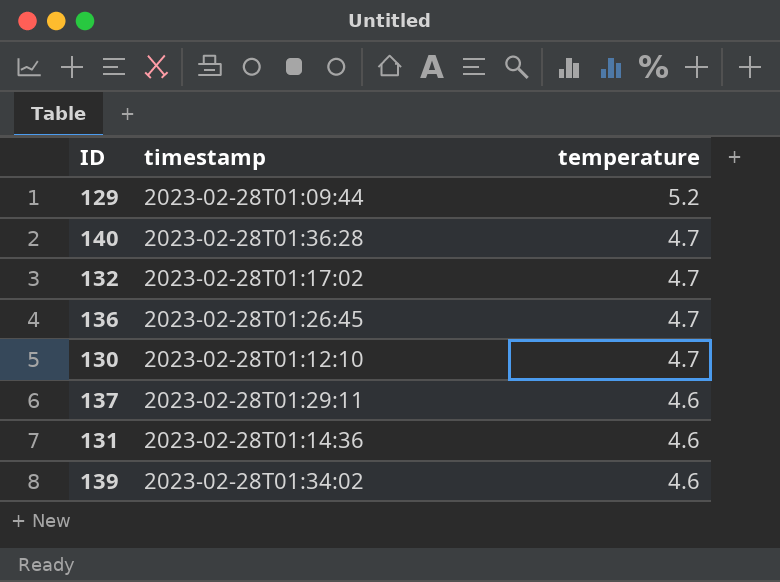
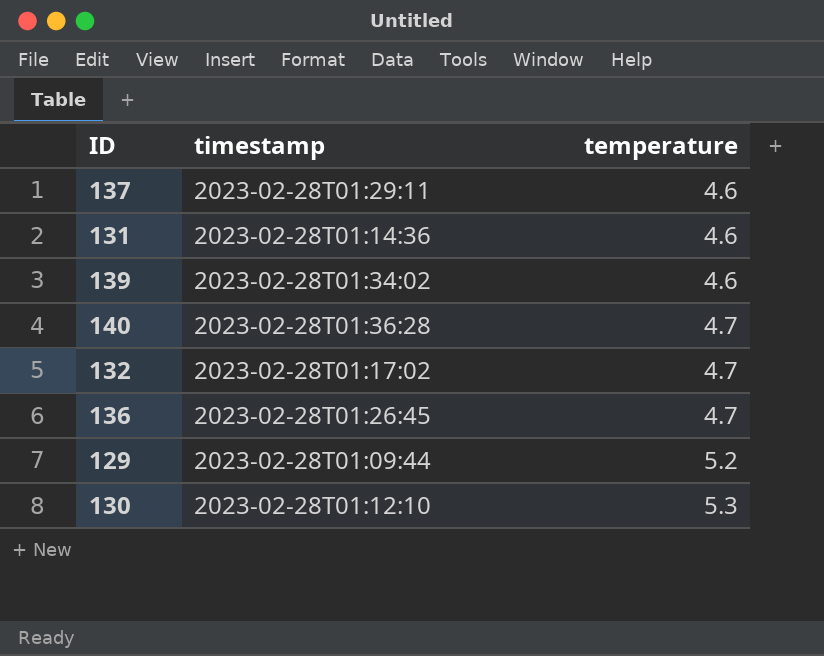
row order: temperature descending -> temperature ascending
130 | temperature: 4.7 -> 5.3

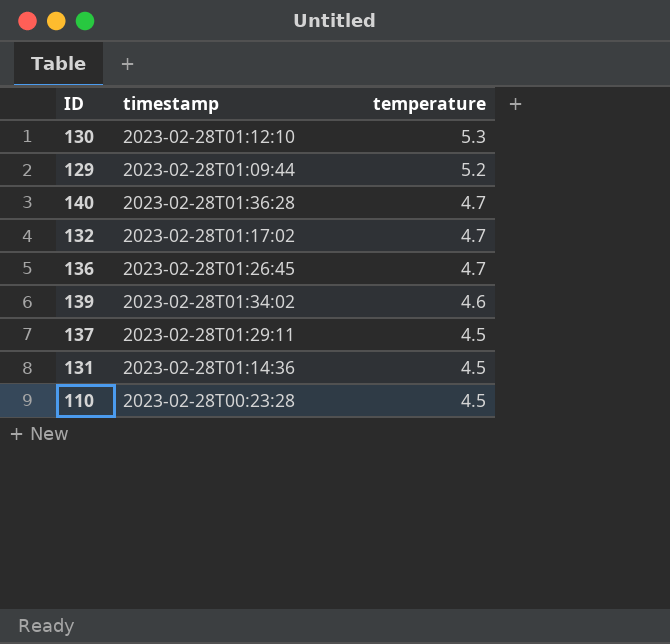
row order: temperature ascending -> temperature descending
137 | temperature: 4.6 -> 4.5
131 | temperature: 4.6 -> 4.5
row 110: none -> 2023-02-28T00:23:28 | 4.5

